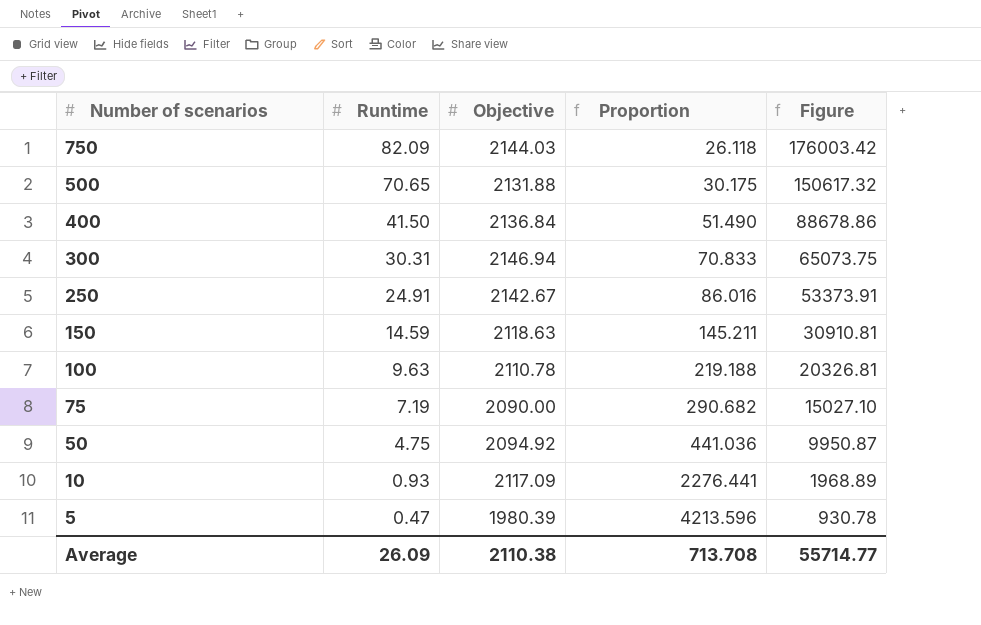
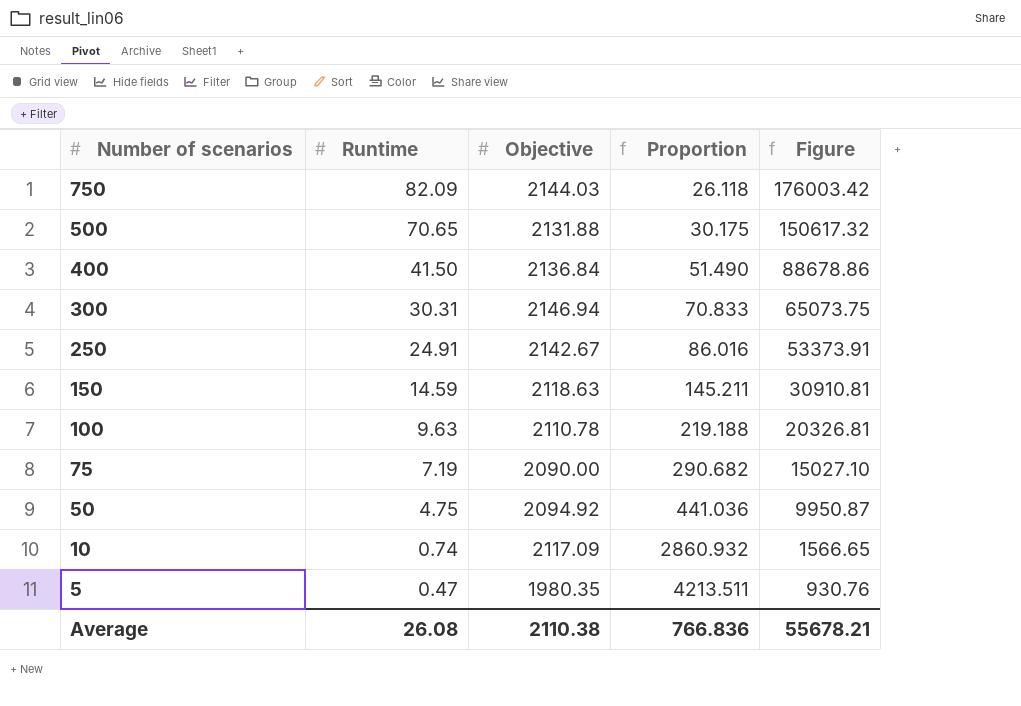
10 | Runtime: 0.93 -> 0.74
10 | Proportion: 2276.441 -> 2860.932
10 | Figure: 1968.89 -> 1566.65
5 | Objective: 1980.39 -> 1980.35
5 | Proportion: 4213.596 -> 4213.511
5 | Figure: 930.78 -> 930.76
Average | Runtime: 26.09 -> 26.08
Average | Proportion: 713.708 -> 766.836
Average | Figure: 55714.77 -> 55678.21

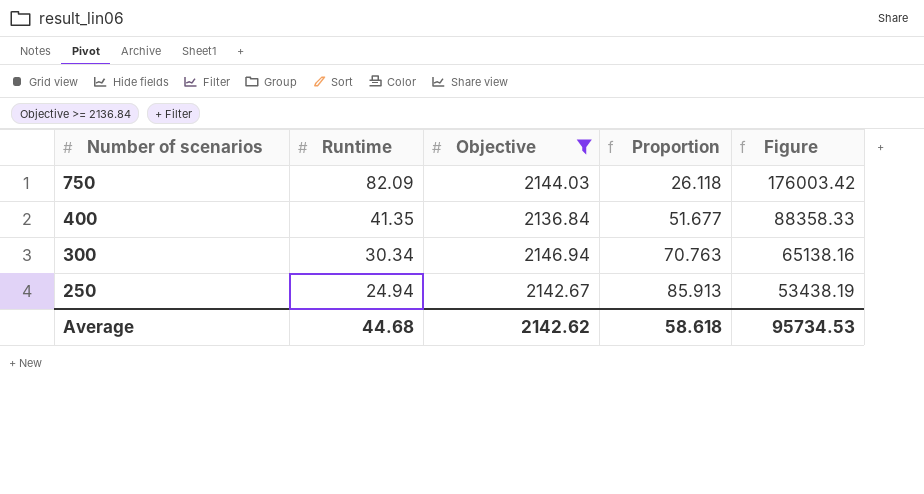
filter: none -> Objective >= 2136.84
400 | Runtime: 41.50 -> 41.35
400 | Proportion: 51.490 -> 51.677
400 | Figure: 88678.86 -> 88358.33
300 | Runtime: 30.31 -> 30.34
300 | Proportion: 70.833 -> 70.763
300 | Figure: 65073.75 -> 65138.16
250 | Runtime: 24.91 -> 24.94
250 | Proportion: 86.016 -> 85.913
250 | Figure: 53373.91 -> 53438.19
Average | Runtime: 26.08 -> 44.68
Average | Objective: 2110.38 -> 2142.62
Average | Proportion: 766.836 -> 58.618
Average | Figure: 55678.21 -> 95734.53

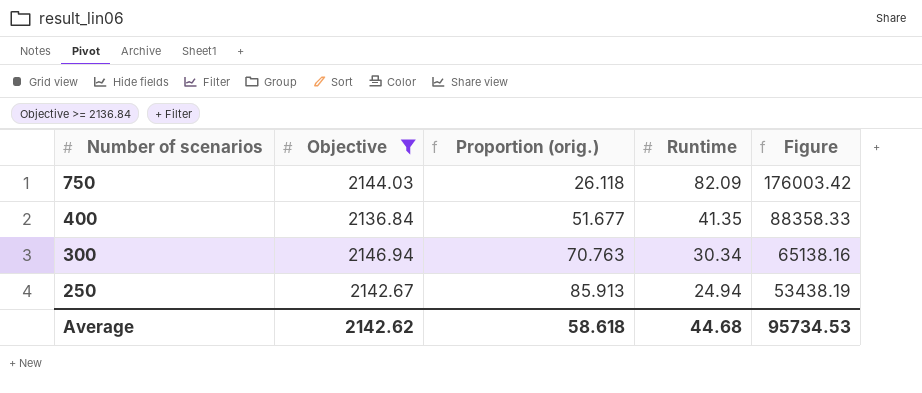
column name: Proportion -> Proportion (orig.)
column Runtime | position: 2 -> 4

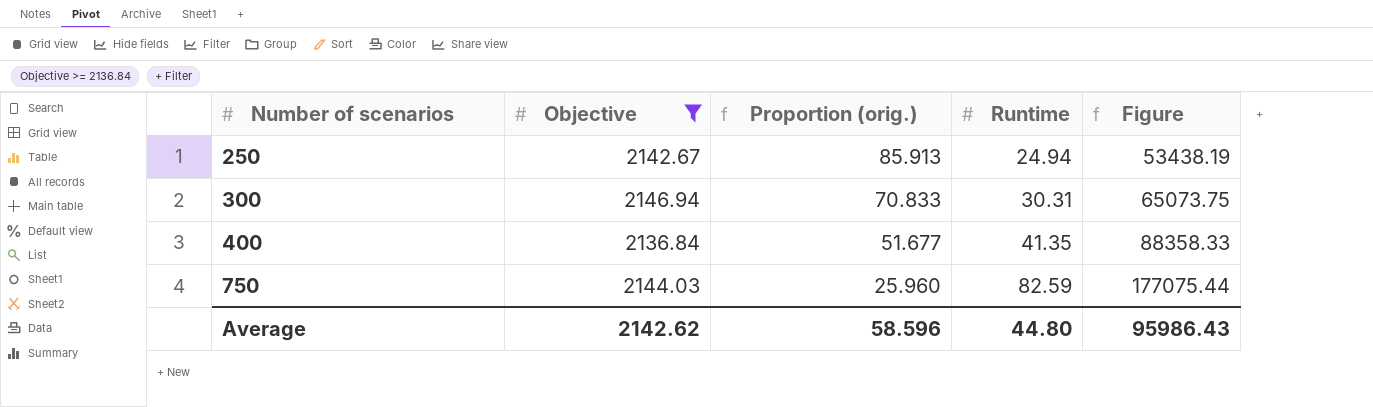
row order: Number of scenarios descending -> Number of scenarios ascending
300 | Proportion (orig.): 70.763 -> 70.833
300 | Runtime: 30.34 -> 30.31
300 | Figure: 65138.16 -> 65073.75
750 | Proportion (orig.): 26.118 -> 25.960
750 | Runtime: 82.09 -> 82.59
750 | Figure: 176003.42 -> 177075.44
Average | Proportion (orig.): 58.618 -> 58.596
Average | Runtime: 44.68 -> 44.80
Average | Figure: 95734.53 -> 95986.43

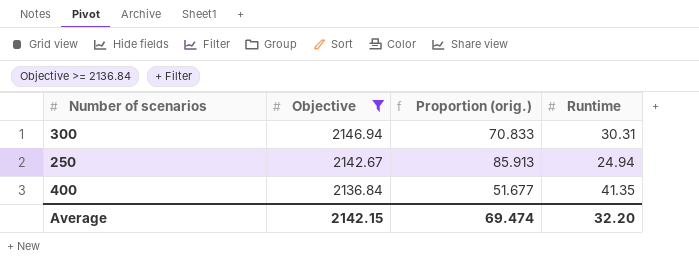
row order: Number of scenarios ascending -> Objective descending
column Figure | formula: [Objective] * [Runtime] -> none
row 750: 2144.03 | 25.960 | 82.59 | 177075.44 -> none
Average | Objective: 2142.62 -> 2142.15
Average | Proportion (orig.): 58.596 -> 69.474
Average | Runtime: 44.80 -> 32.20

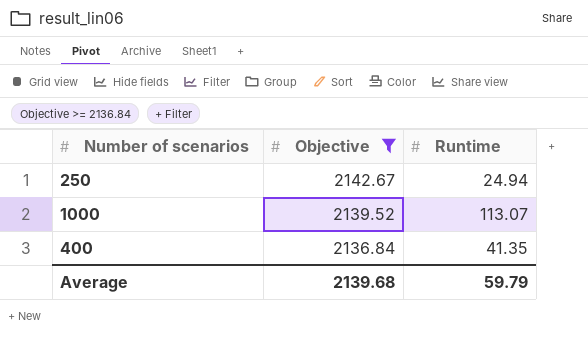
column Proportion (orig.) | formula: [Objective] / [Runtime] -> none
row 300: 2146.94 | 70.833 | 30.31 -> none
row 1000: none -> 2139.52 | 113.07
Average | Objective: 2142.15 -> 2139.68
Average | Runtime: 32.20 -> 59.79

